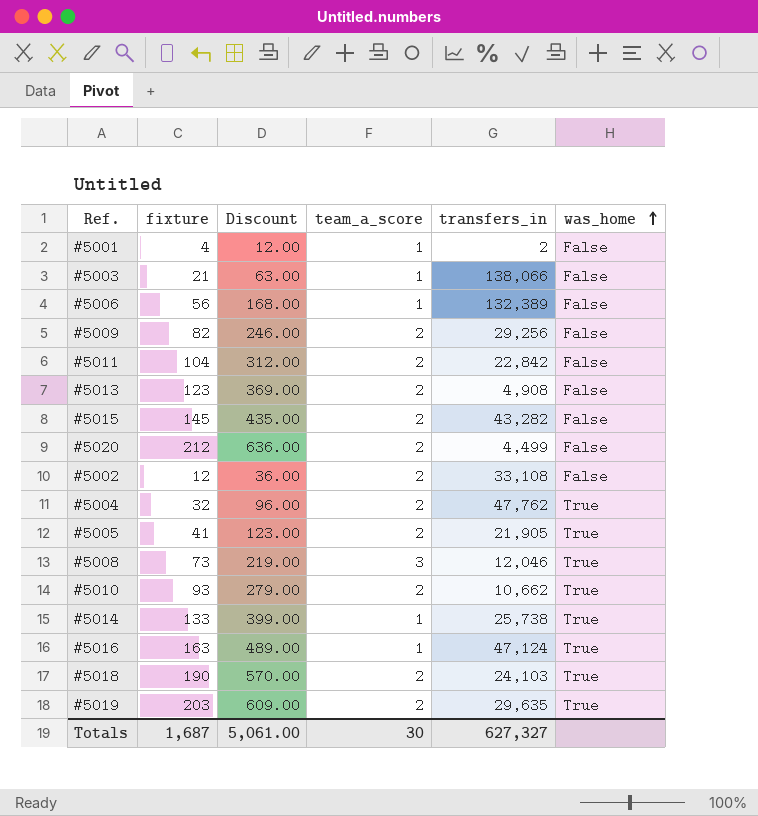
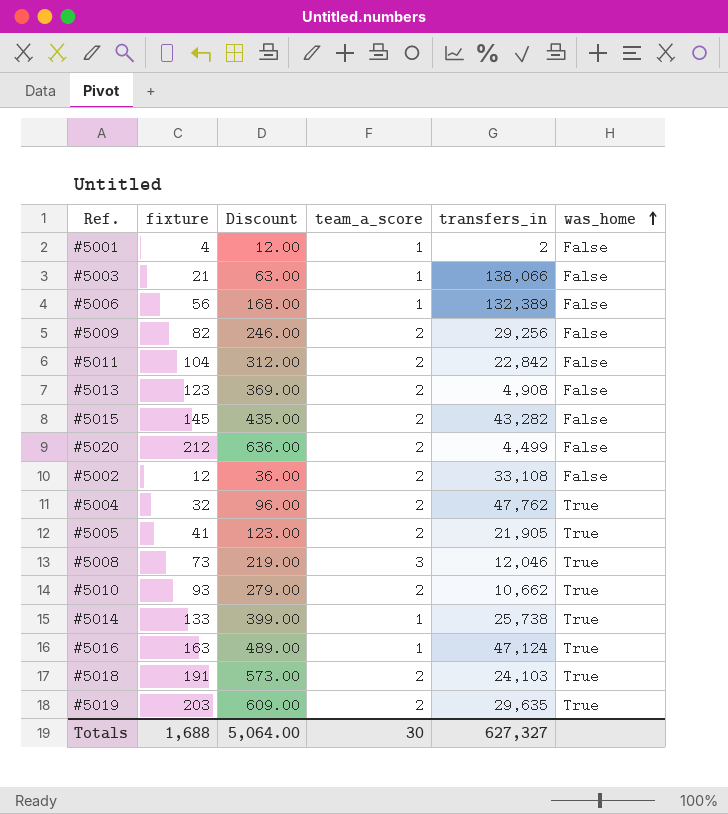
#5018 | fixture: 190 -> 191
#5018 | Discount: 570.00 -> 573.00
Totals | fixture: 1,687 -> 1,688
Totals | Discount: 5,061.00 -> 5,064.00

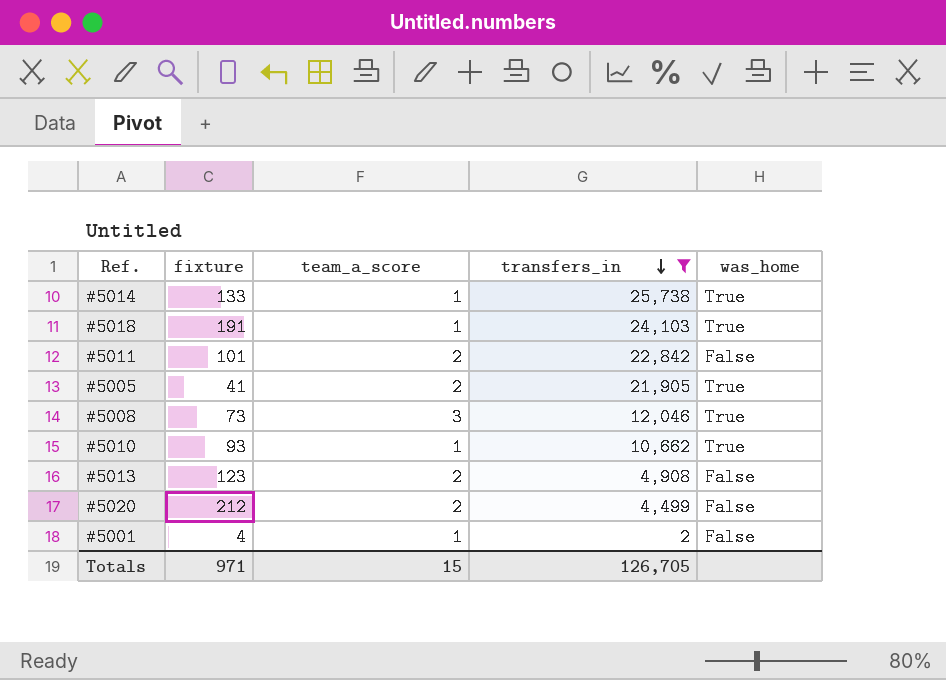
filter: none -> transfers_in <= 25,738
row order: was_home ascending -> transfers_in descending
column Discount | formula: [fixture] * 3 -> none
#5018 | team_a_score: 2 -> 1
#5011 | fixture: 104 -> 101
#5010 | team_a_score: 2 -> 1
Totals | fixture: 1,688 -> 971
Totals | team_a_score: 30 -> 15
Totals | transfers_in: 627,327 -> 126,705

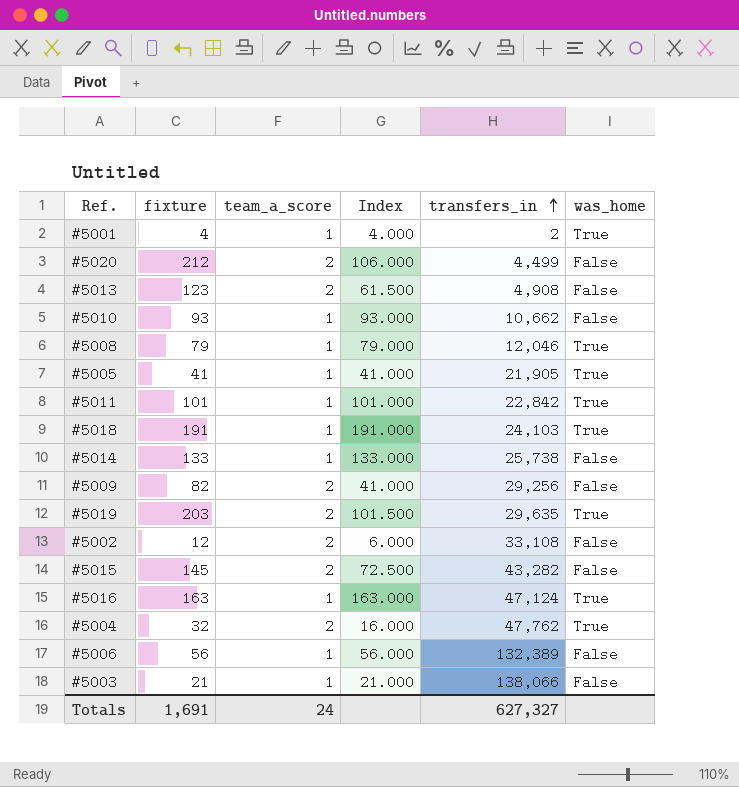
filter: transfers_in <= 25,738 -> none
row order: transfers_in descending -> transfers_in ascending
column Index | formula: none -> [fixture] / [team_a_score]
#5001 | was_home: False -> True
#5010 | was_home: True -> False
#5008 | fixture: 73 -> 79
#5008 | team_a_score: 3 -> 1
#5005 | team_a_score: 2 -> 1
#5011 | team_a_score: 2 -> 1
#5011 | was_home: False -> True
#5014 | was_home: True -> False
Totals | fixture: 971 -> 1,691
Totals | team_a_score: 15 -> 24
Totals | transfers_in: 126,705 -> 627,327

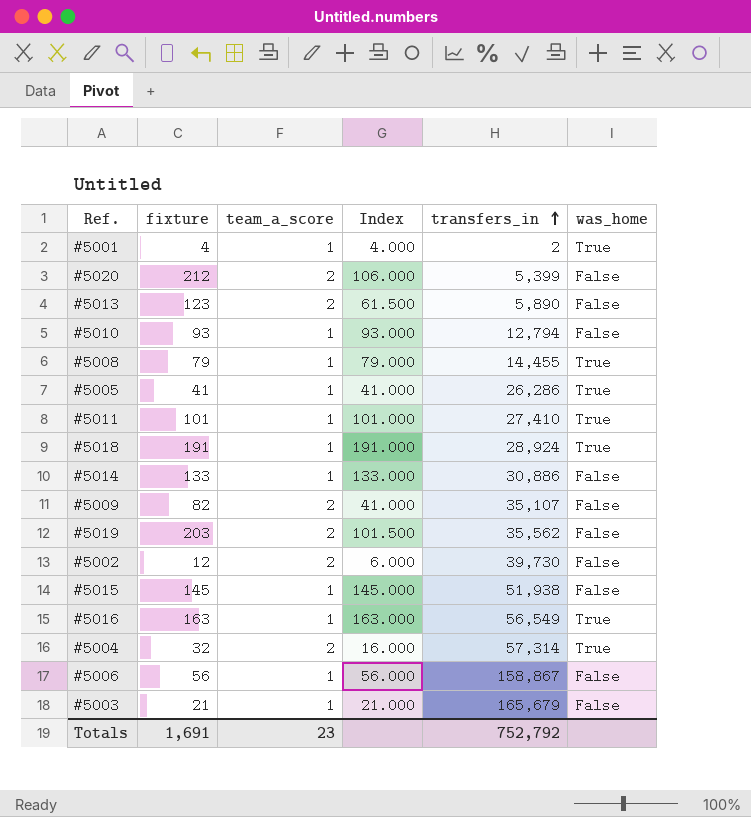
#5020 | transfers_in: 4,499 -> 5,399
#5013 | transfers_in: 4,908 -> 5,890
#5010 | transfers_in: 10,662 -> 12,794
#5008 | transfers_in: 12,046 -> 14,455
#5005 | transfers_in: 21,905 -> 26,286
#5011 | transfers_in: 22,842 -> 27,410
#5018 | transfers_in: 24,103 -> 28,924
#5014 | transfers_in: 25,738 -> 30,886
#5009 | transfers_in: 29,256 -> 35,107
#5019 | transfers_in: 29,635 -> 35,562
#5019 | was_home: True -> False
#5002 | transfers_in: 33,108 -> 39,730
#5015 | team_a_score: 2 -> 1
#5015 | Index: 72.500 -> 145.000
#5015 | transfers_in: 43,282 -> 51,938
#5016 | transfers_in: 47,124 -> 56,549
#5004 | transfers_in: 47,762 -> 57,314
#5006 | transfers_in: 132,389 -> 158,867
#5003 | transfers_in: 138,066 -> 165,679
Totals | team_a_score: 24 -> 23
Totals | transfers_in: 627,327 -> 752,792

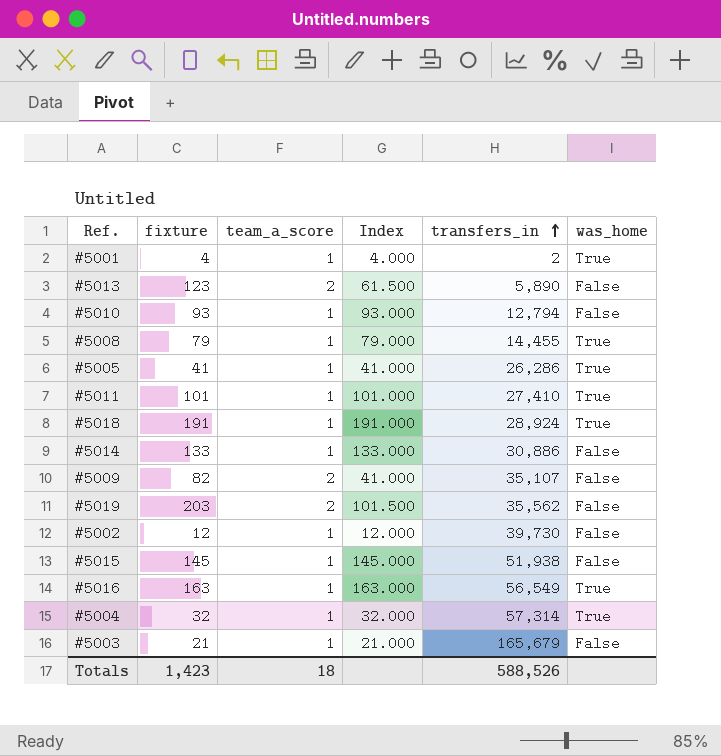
row #5020: 212 | 2 | 106.000 | 5,399 | False -> none
row #5006: 56 | 1 | 56.000 | 158,867 | False -> none
#5002 | team_a_score: 2 -> 1
#5002 | Index: 6.000 -> 12.000
#5004 | team_a_score: 2 -> 1
#5004 | Index: 16.000 -> 32.000
Totals | fixture: 1,691 -> 1,423
Totals | team_a_score: 23 -> 18
Totals | transfers_in: 752,792 -> 588,526

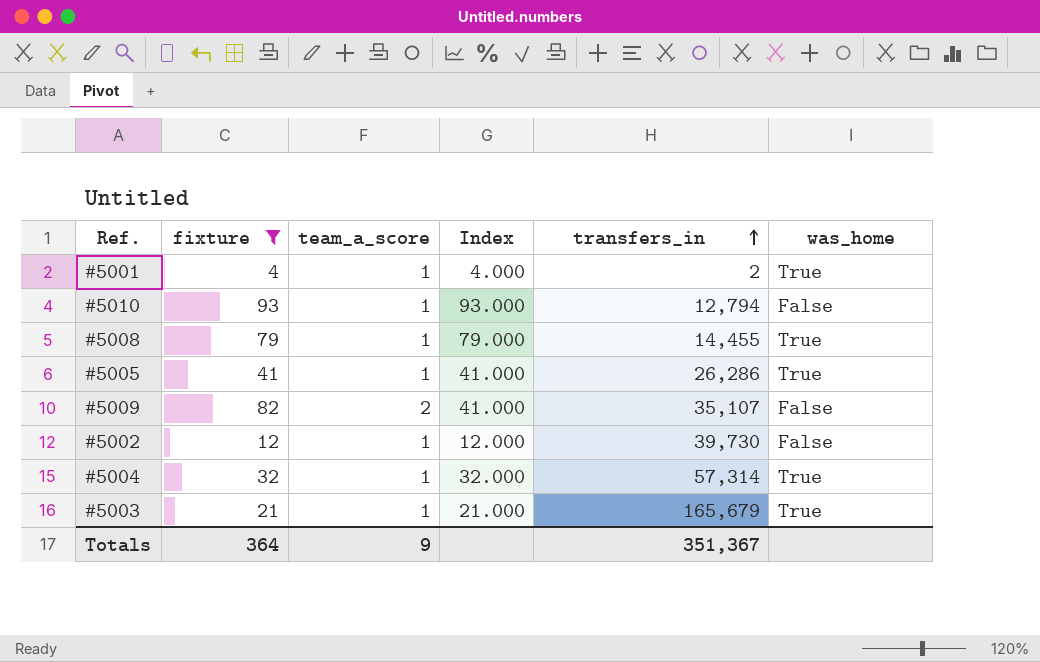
filter: none -> fixture <= 93
#5003 | was_home: False -> True
Totals | fixture: 1,423 -> 364
Totals | team_a_score: 18 -> 9
Totals | transfers_in: 588,526 -> 351,367

